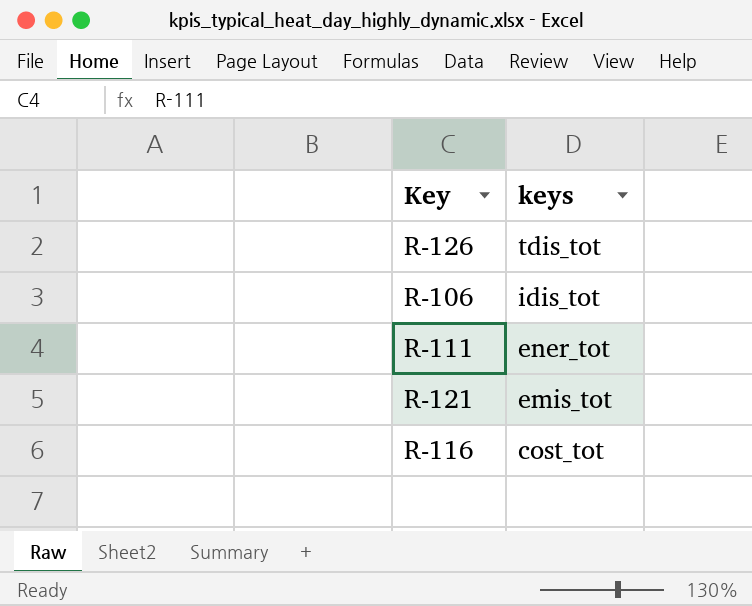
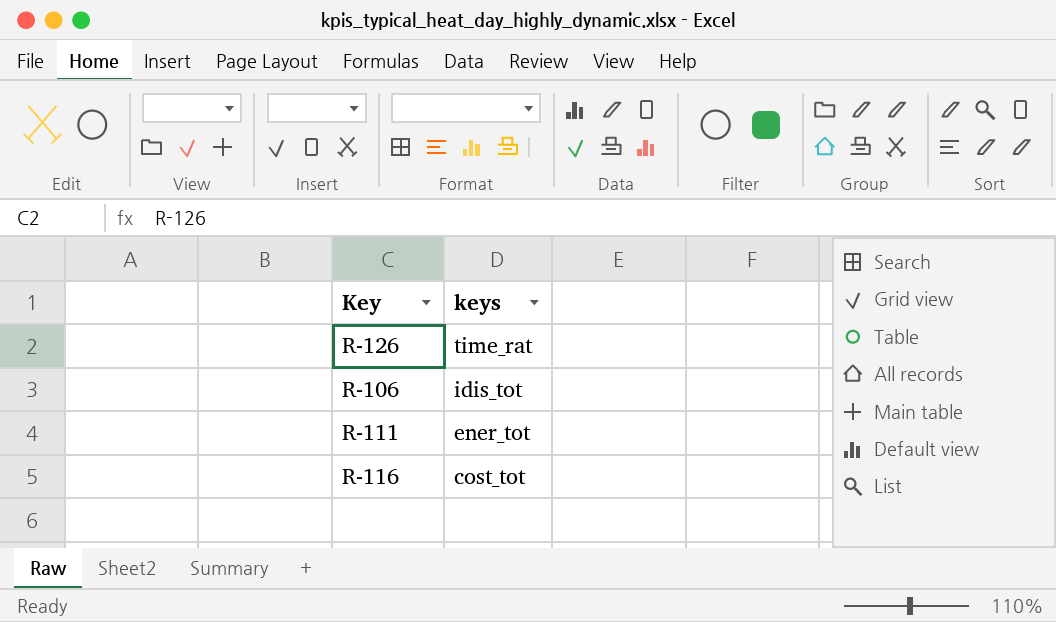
row R-121: emis_tot -> none
R-126 | keys: tdis_tot -> time_rat

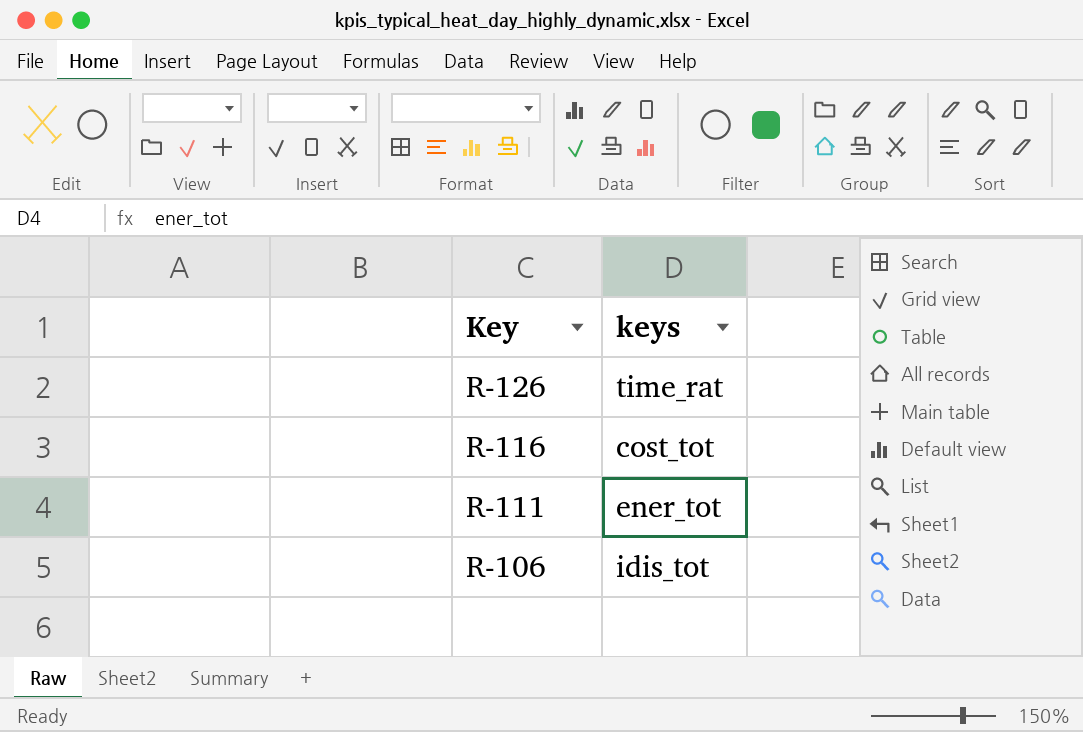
row order: keys descending -> Key descending

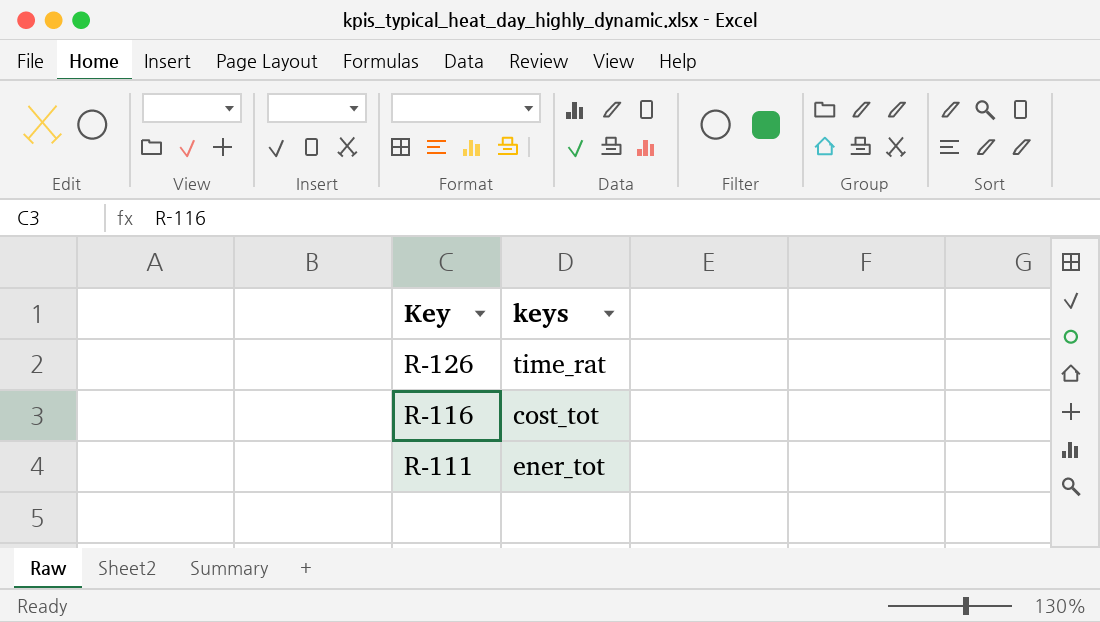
row R-106: idis_tot -> none

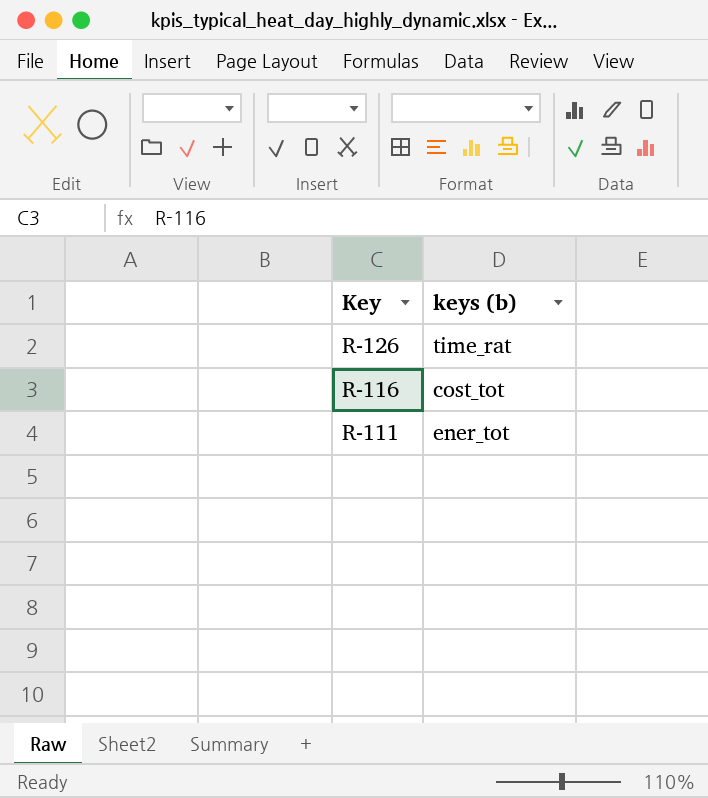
column name: keys -> keys (b)

